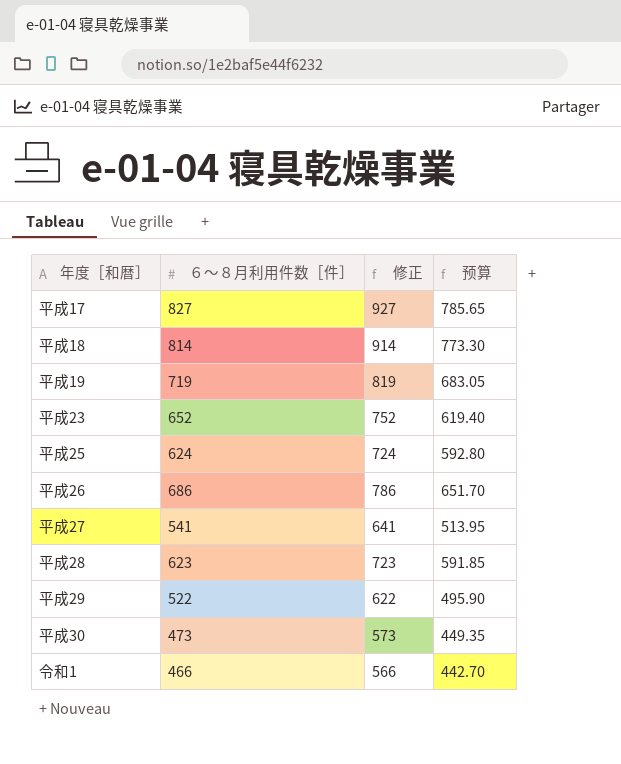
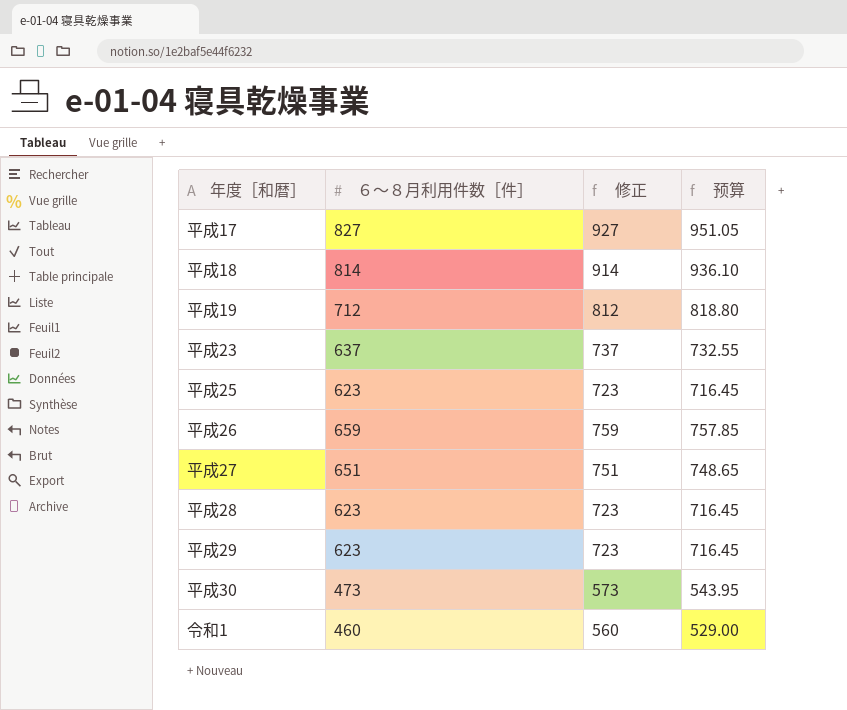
column 预算 | formula: [６～８月利用件数［件］] * 0.95 -> [６～８月利用件数［件］] * 1.15
平成19 | ６～８月利用件数［件］: 719 -> 712
平成19 | 修正: 819 -> 812
平成23 | ６～８月利用件数［件］: 652 -> 637
平成23 | 修正: 752 -> 737
平成25 | ６～８月利用件数［件］: 624 -> 623
平成25 | 修正: 724 -> 723
平成26 | ６～８月利用件数［件］: 686 -> 659
平成26 | 修正: 786 -> 759
平成27 | ６～８月利用件数［件］: 541 -> 651
平成27 | 修正: 641 -> 751
平成29 | ６～８月利用件数［件］: 522 -> 623
平成29 | 修正: 622 -> 723
令和1 | ６～８月利用件数［件］: 466 -> 460
令和1 | 修正: 566 -> 560

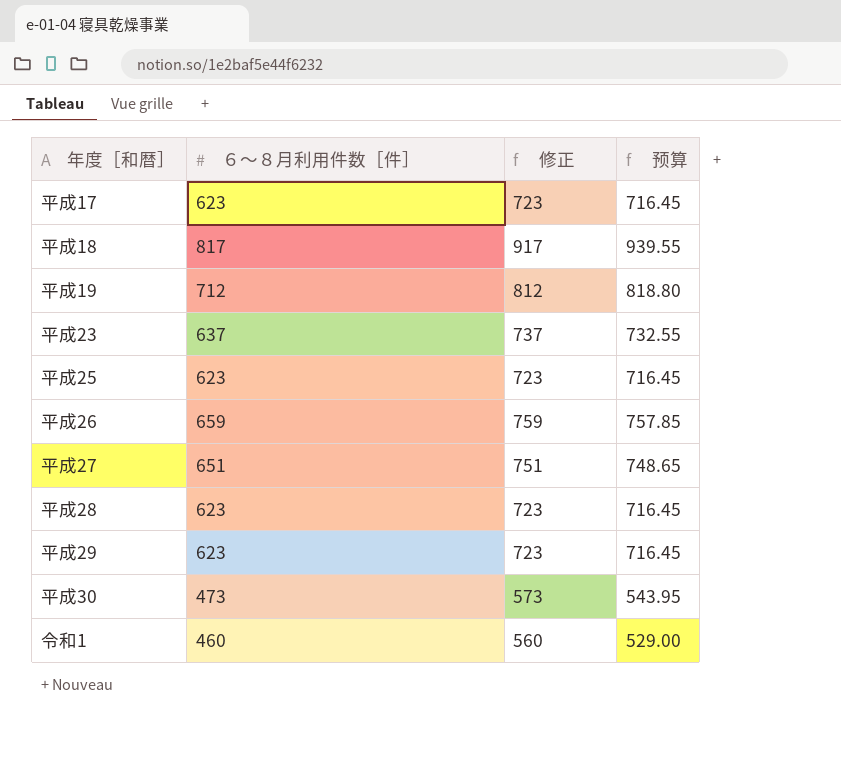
平成17 | ６～８月利用件数［件］: 827 -> 623
平成17 | 修正: 927 -> 723
平成17 | 预算: 951.05 -> 716.45
平成18 | ６～８月利用件数［件］: 814 -> 817
平成18 | 修正: 914 -> 917
平成18 | 预算: 936.10 -> 939.55

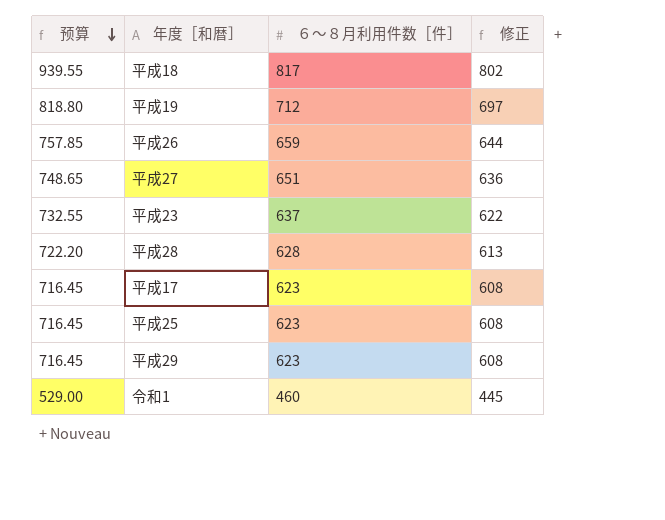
row order: none -> 预算 descending
column 预算 | position: 4 -> 1
column 修正 | formula: [６～８月利用件数［件］] + 100 -> [６～８月利用件数［件］] - 15
row 平成30: 473 | 573 | 543.95 -> none
平成28 | 预算: 716.45 -> 722.20
平成28 | ６～８月利用件数［件］: 623 -> 628

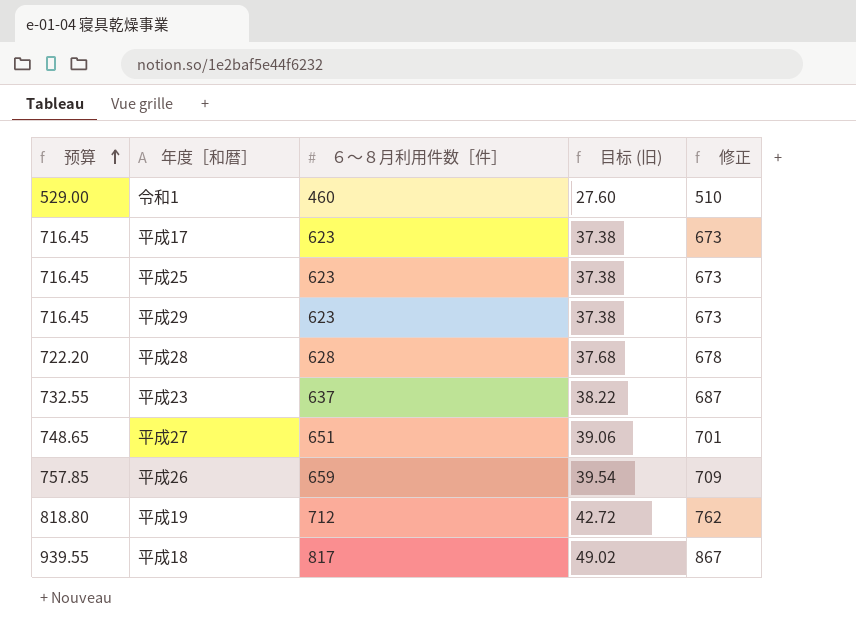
row order: 预算 descending -> 预算 ascending
column 目标 (旧) | formula: none -> [６～８月利用件数［件］] * 0.06
column 修正 | formula: [６～８月利用件数［件］] - 15 -> [６～８月利用件数［件］] + 50

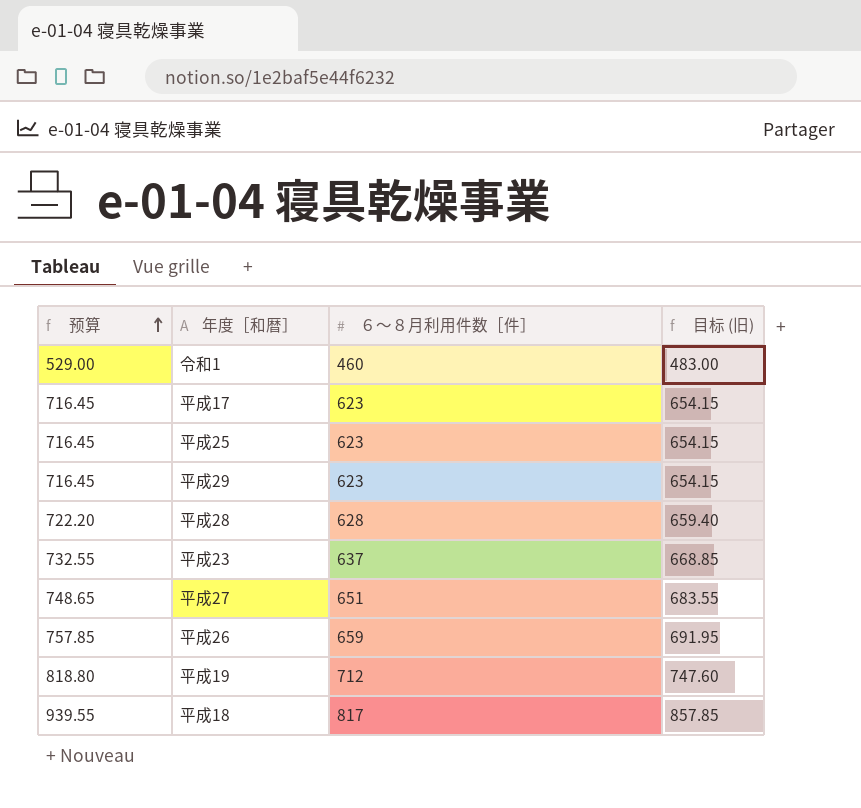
column 修正 | formula: [６～８月利用件数［件］] + 50 -> none
column 目标 (旧) | formula: [６～８月利用件数［件］] * 0.06 -> [６～８月利用件数［件］] * 1.05

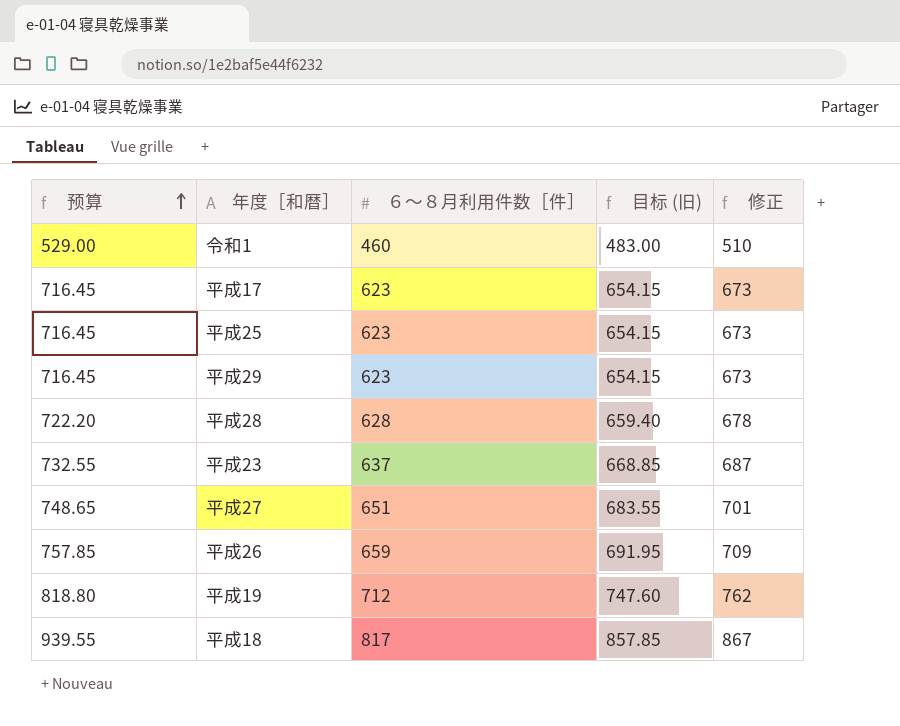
column 修正 | formula: none -> [６～８月利用件数［件］] + 50

